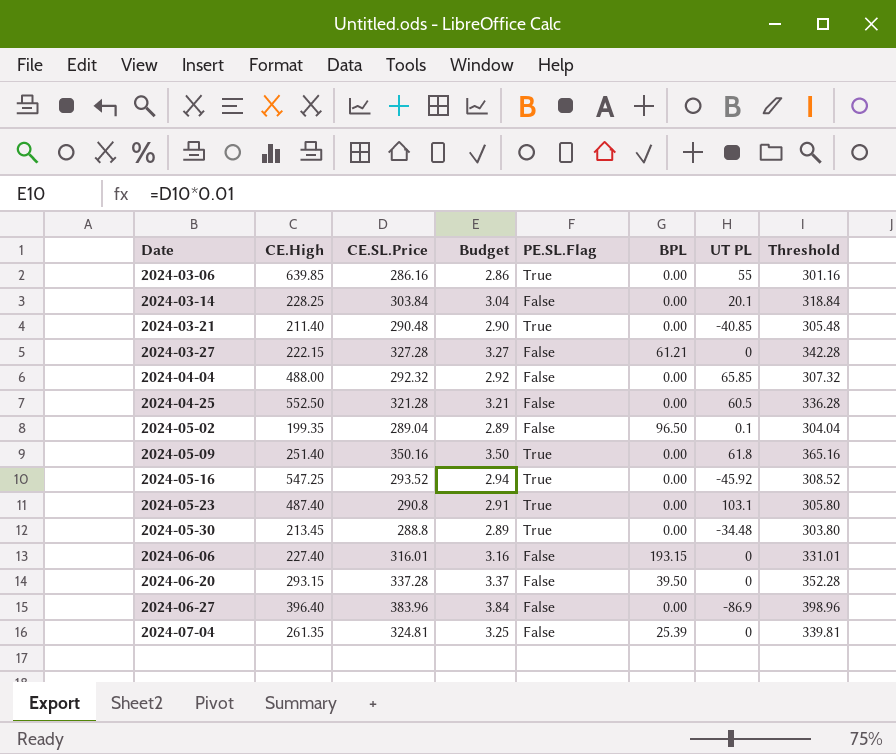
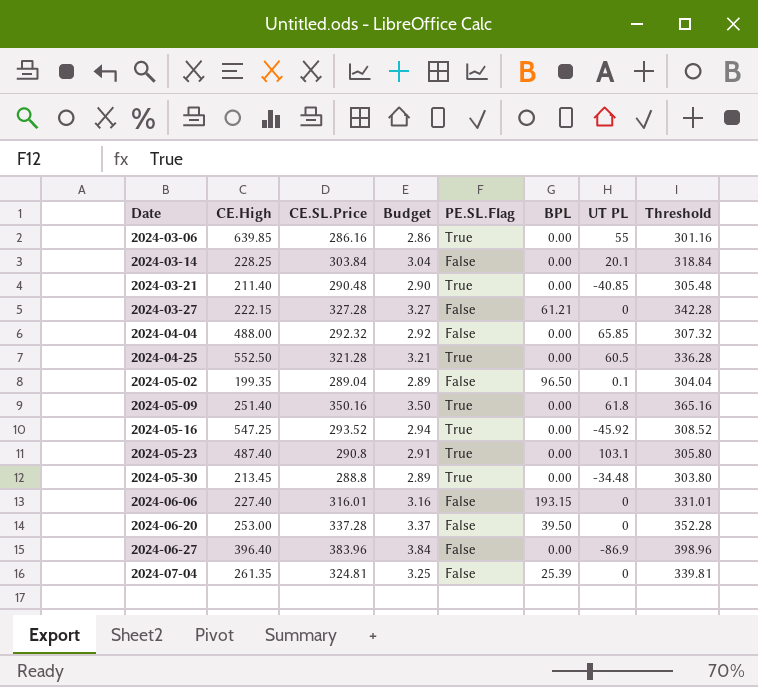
2024-04-25 | PE.SL.Flag: False -> True
2024-06-20 | CE.High: 293.15 -> 253.00

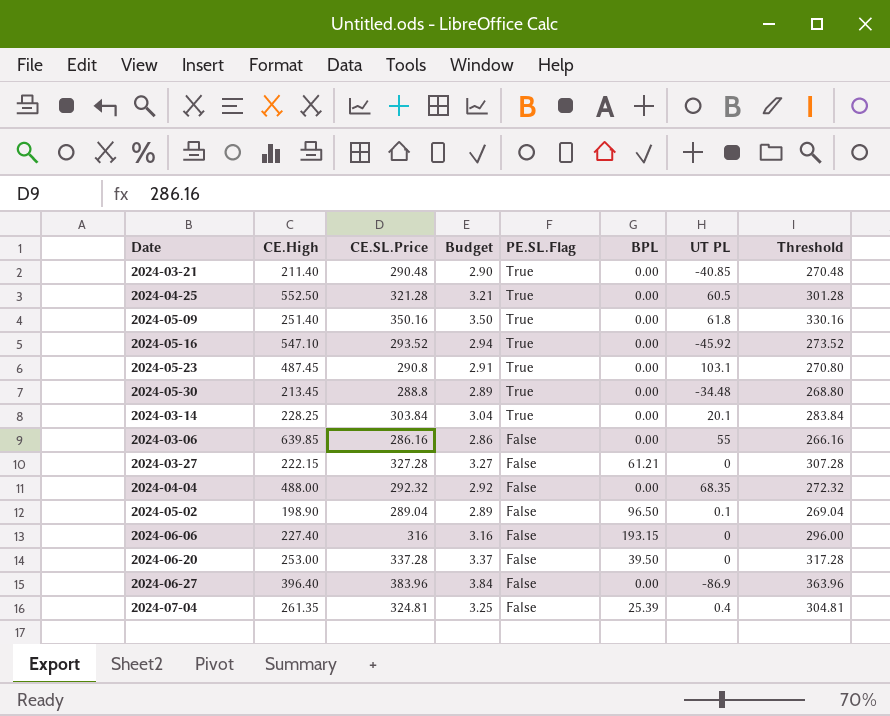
row order: Date ascending -> PE.SL.Flag descending
column Threshold | formula: [CE.SL.Price] + 15 -> [CE.SL.Price] - 20
2024-05-16 | CE.High: 547.25 -> 547.10
2024-05-23 | CE.High: 487.40 -> 487.45
2024-03-14 | PE.SL.Flag: False -> True
2024-03-06 | PE.SL.Flag: True -> False
2024-04-04 | UT PL: 65.85 -> 68.35
2024-05-02 | CE.High: 199.35 -> 198.90
2024-06-06 | CE.SL.Price: 316.01 -> 316
2024-07-04 | UT PL: 0 -> 0.4

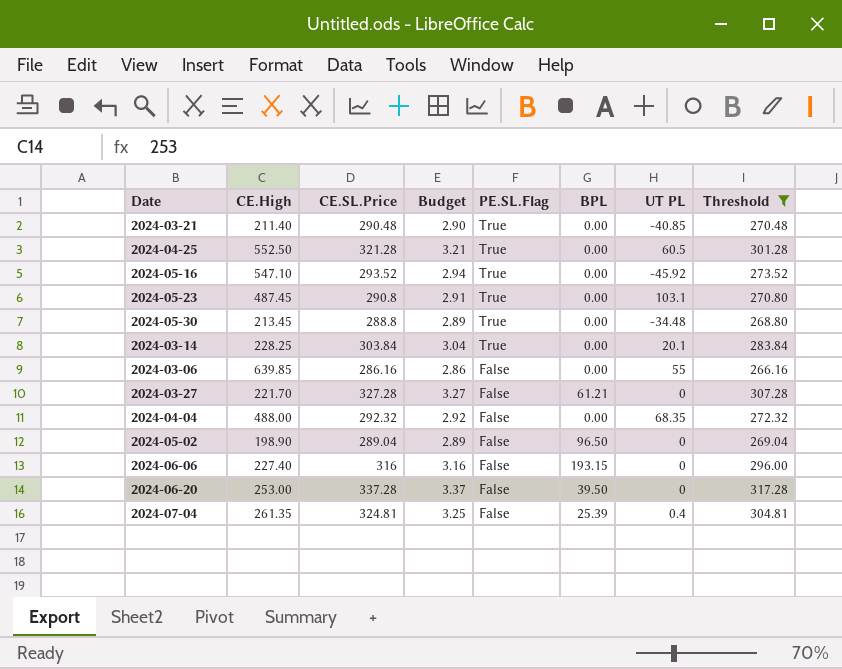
filter: none -> Threshold <= 317.28
2024-03-27 | CE.High: 222.15 -> 221.70
2024-05-02 | UT PL: 0.1 -> 0

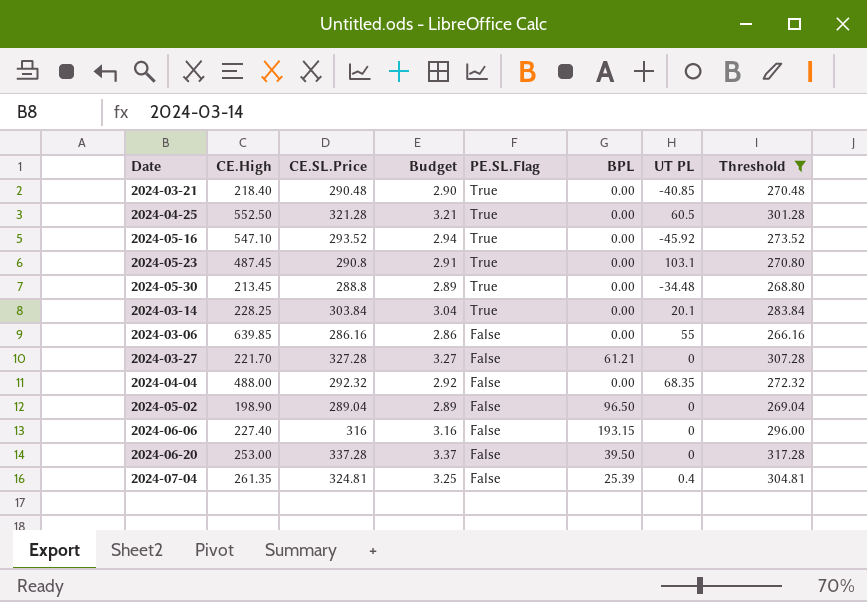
2024-03-21 | CE.High: 211.40 -> 218.40

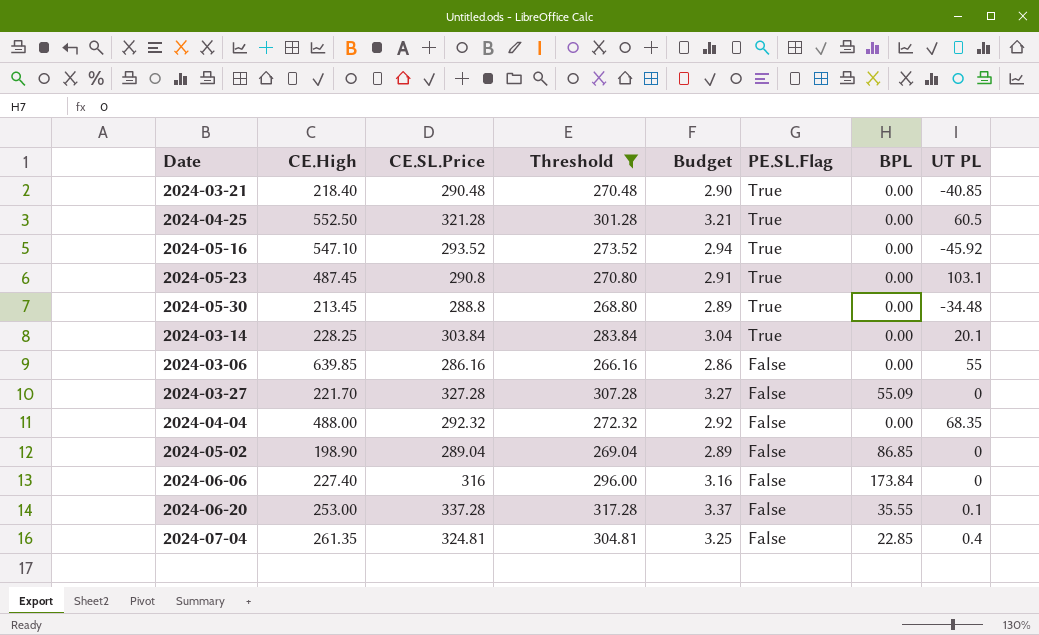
column Threshold | position: 8 -> 4
2024-03-27 | BPL: 61.21 -> 55.09
2024-05-02 | BPL: 96.50 -> 86.85
2024-06-06 | BPL: 193.15 -> 173.84
2024-06-20 | BPL: 39.50 -> 35.55
2024-06-20 | UT PL: 0 -> 0.1
2024-07-04 | BPL: 25.39 -> 22.85

